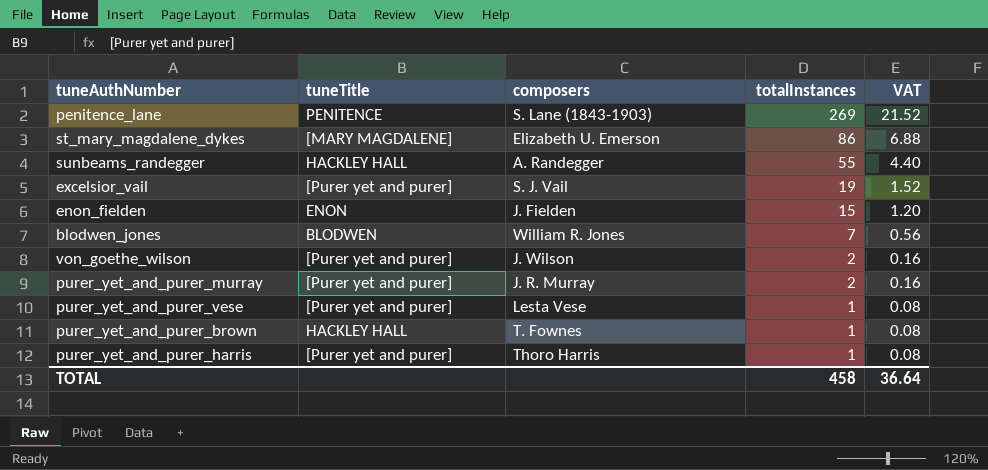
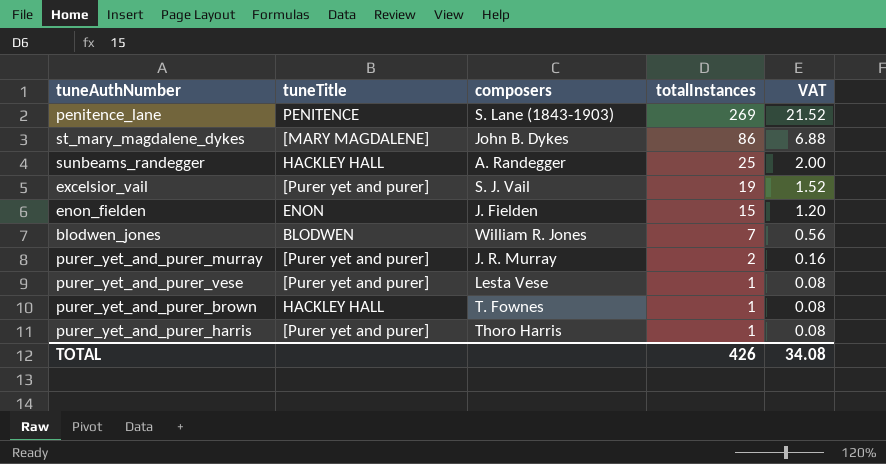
row von_goethe_wilson: [Purer yet and purer] | J. Wilson | 2 | 0.16 -> none
st_mary_magdalene_dykes | composers: Elizabeth U. Emerson -> John B. Dykes
sunbeams_randegger | totalInstances: 55 -> 25
sunbeams_randegger | VAT: 4.40 -> 2.00
TOTAL | totalInstances: 458 -> 426
TOTAL | VAT: 36.64 -> 34.08

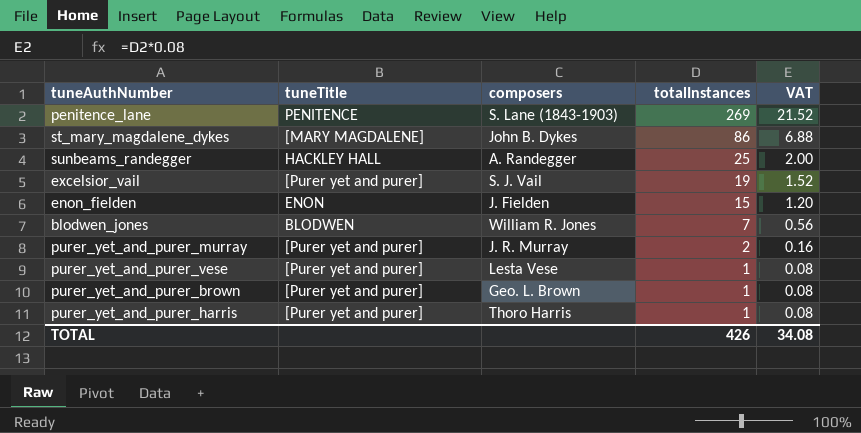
purer_yet_and_purer_brown | tuneTitle: HACKLEY HALL -> [Purer yet and purer]
purer_yet_and_purer_brown | composers: T. Fownes -> Geo. L. Brown

